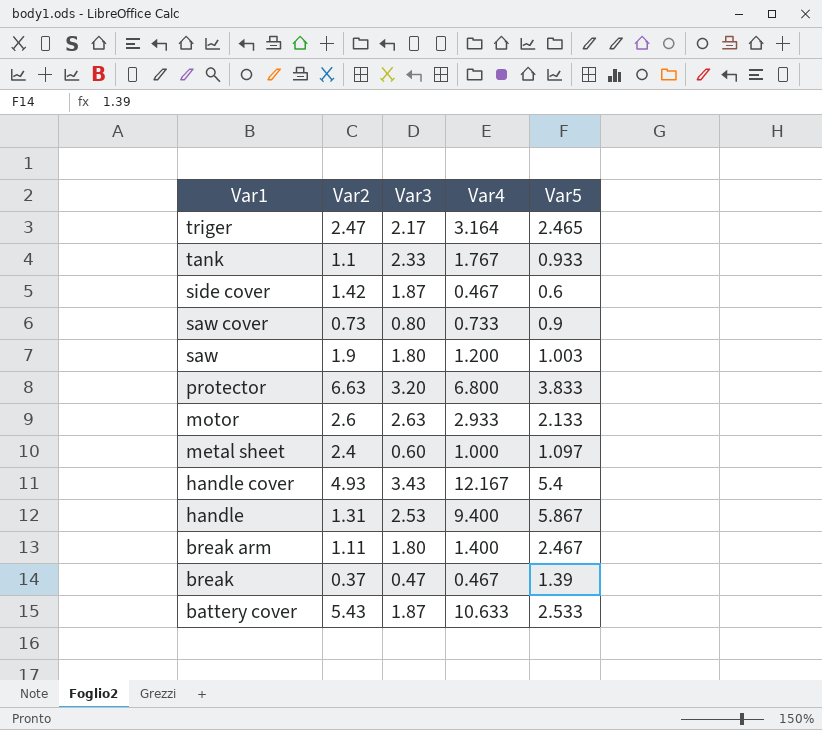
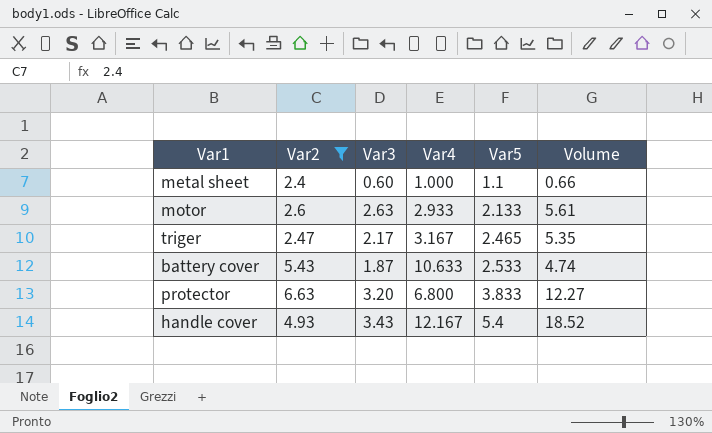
filter: none -> Var2 >= 2.4
row order: Var1 descending -> Var5 ascending
column Volume | formula: none -> [Var3] * [Var5]
metal sheet | Var5: 1.097 -> 1.1
triger | Var4: 3.164 -> 3.167

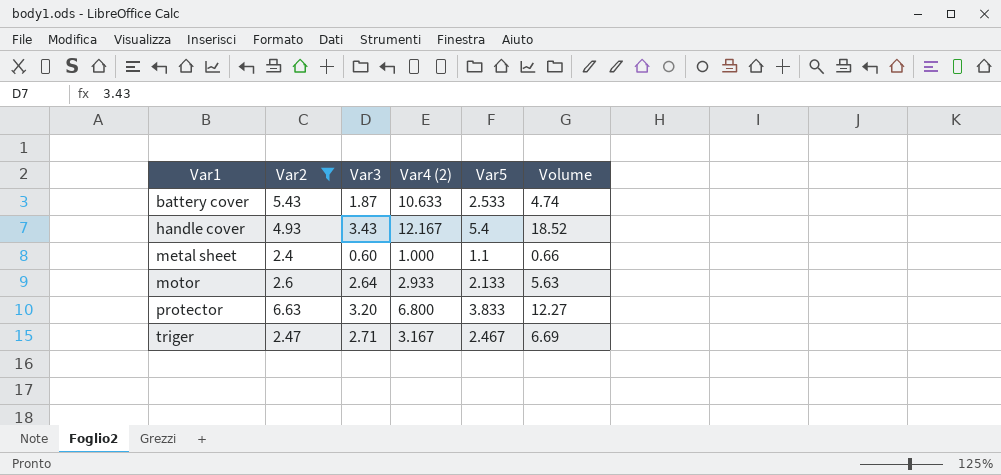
row order: Var5 ascending -> Var1 ascending
column name: Var4 -> Var4 (2)
motor | Var3: 2.63 -> 2.64
motor | Volume: 5.61 -> 5.63
triger | Var3: 2.17 -> 2.71
triger | Var5: 2.465 -> 2.467
triger | Volume: 5.35 -> 6.69

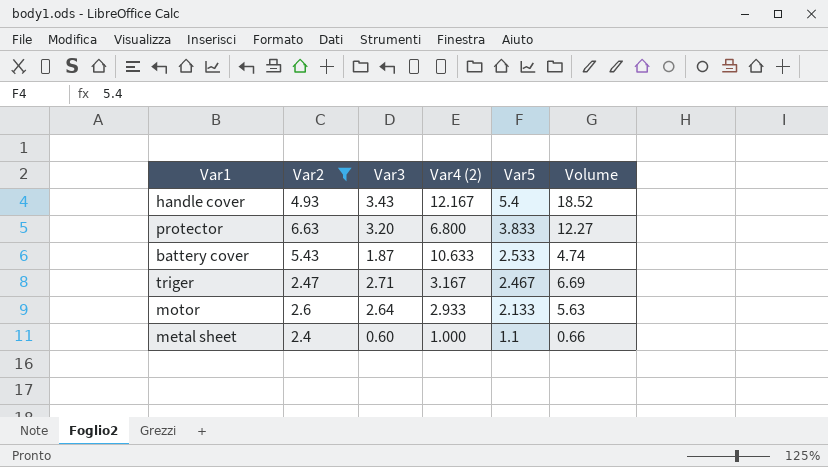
row order: Var1 ascending -> Var5 descending

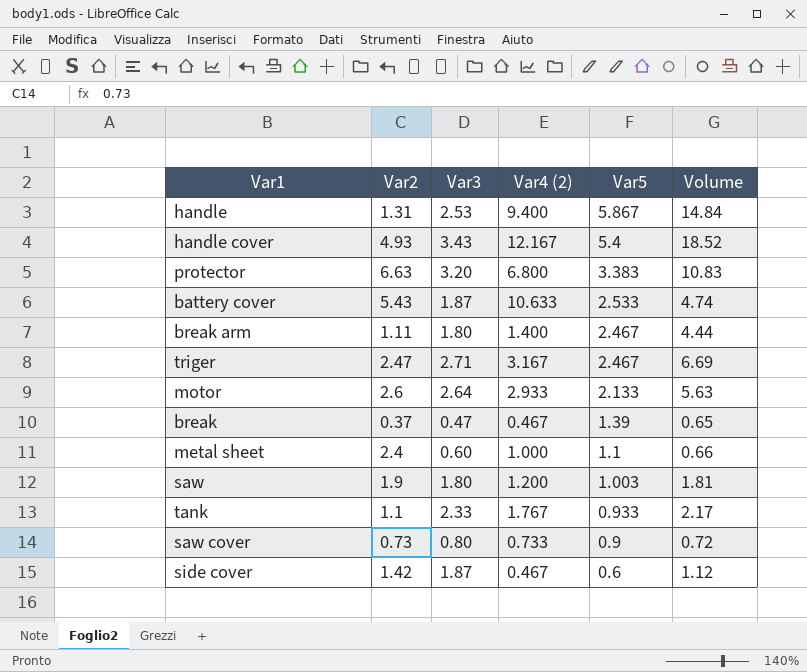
filter: Var2 >= 2.4 -> none
protector | Var5: 3.833 -> 3.383
protector | Volume: 12.27 -> 10.83

